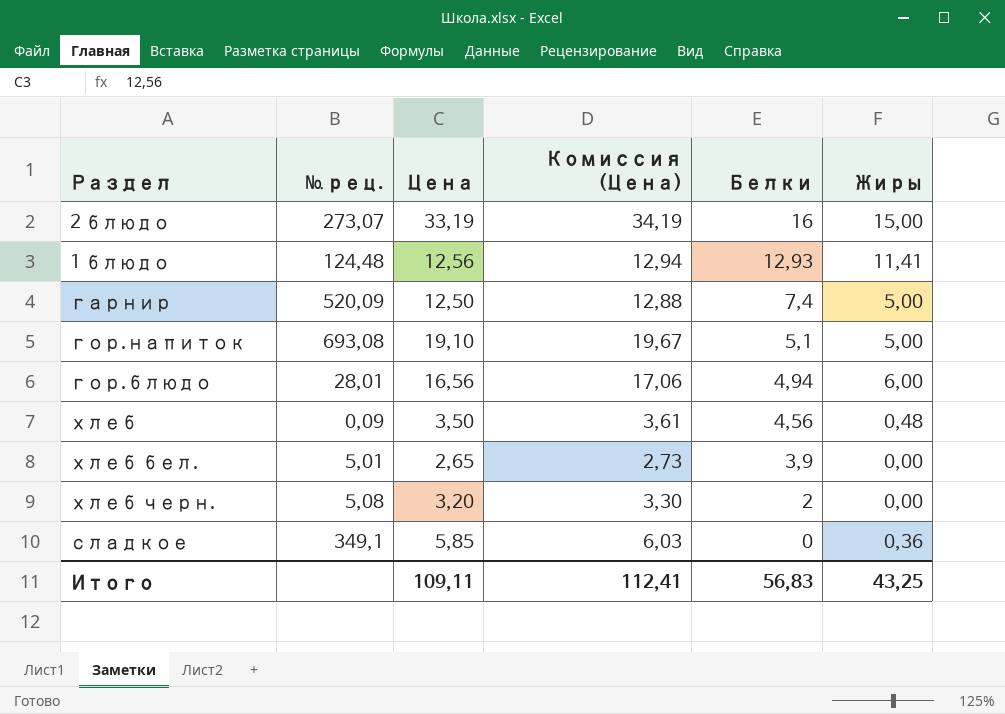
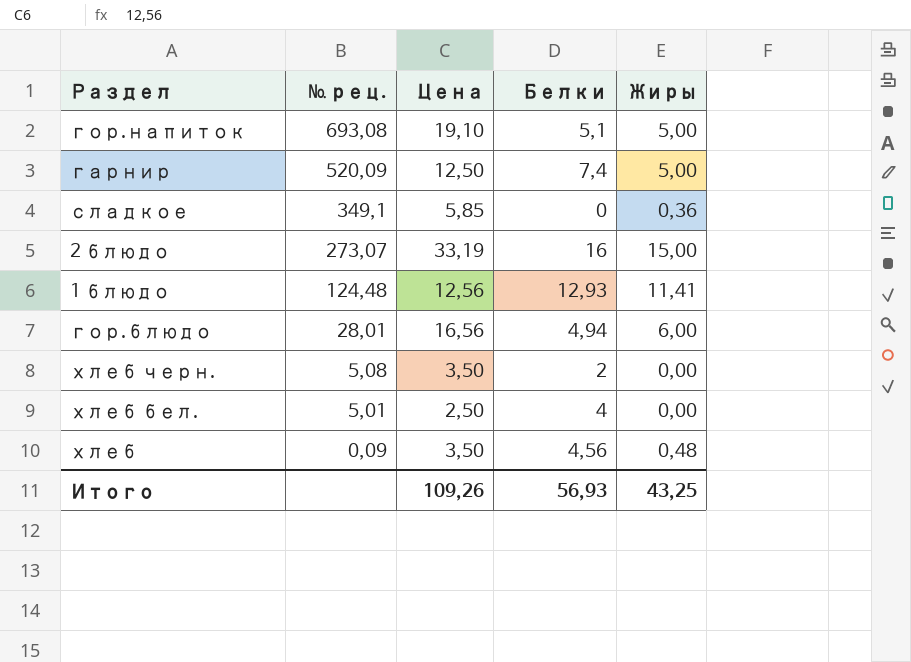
row order: Белки descending -> № рец. descending
column Комиссия (Цена) | formula: [Цена] * 1,03 -> none
хлеб черн. | Цена: 3,20 -> 3,50
хлеб бел. | Цена: 2,65 -> 2,50
хлеб бел. | Белки: 3,9 -> 4
Итого | Цена: 109,11 -> 109,26
Итого | Белки: 56,83 -> 56,93

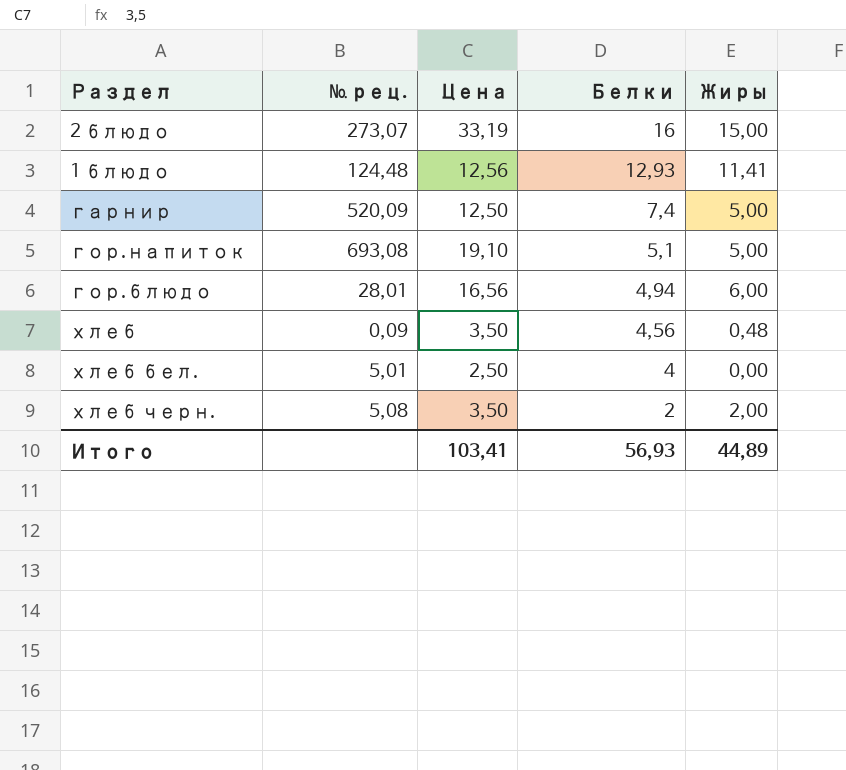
row order: № рец. descending -> Белки descending
row сладкое: 349,1 | 5,85 | 0 | 0,36 -> none
хлеб черн. | Жиры: 0,00 -> 2,00
Итого | Цена: 109,26 -> 103,41
Итого | Жиры: 43,25 -> 44,89

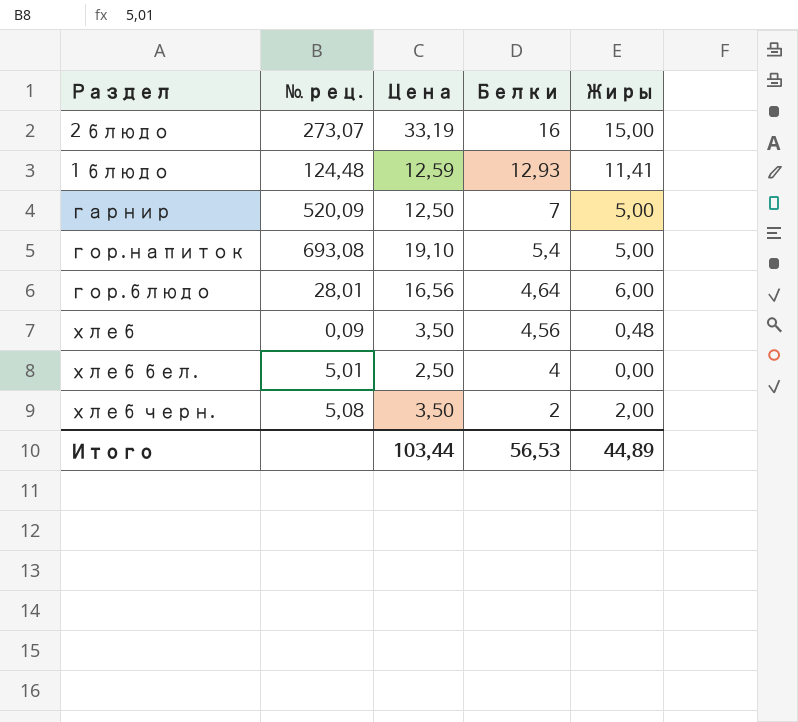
1 блюдо | Цена: 12,56 -> 12,59
гарнир | Белки: 7,4 -> 7
гор.напиток | Белки: 5,1 -> 5,4
гор.блюдо | Белки: 4,94 -> 4,64
Итого | Цена: 103,41 -> 103,44
Итого | Белки: 56,93 -> 56,53

